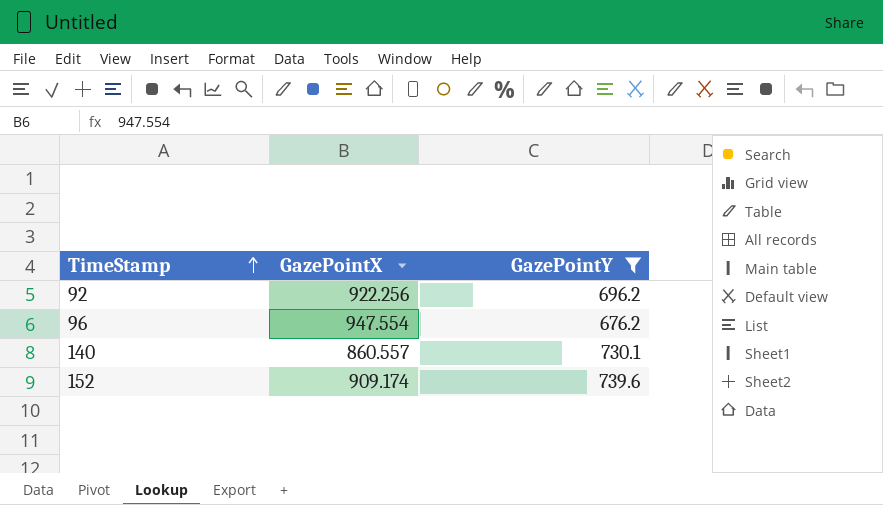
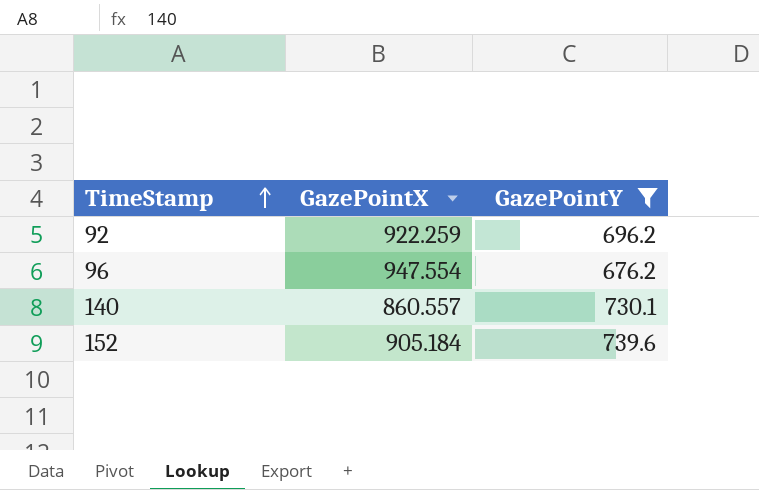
92 | GazePointX: 922.256 -> 922.259
152 | GazePointX: 909.174 -> 905.184

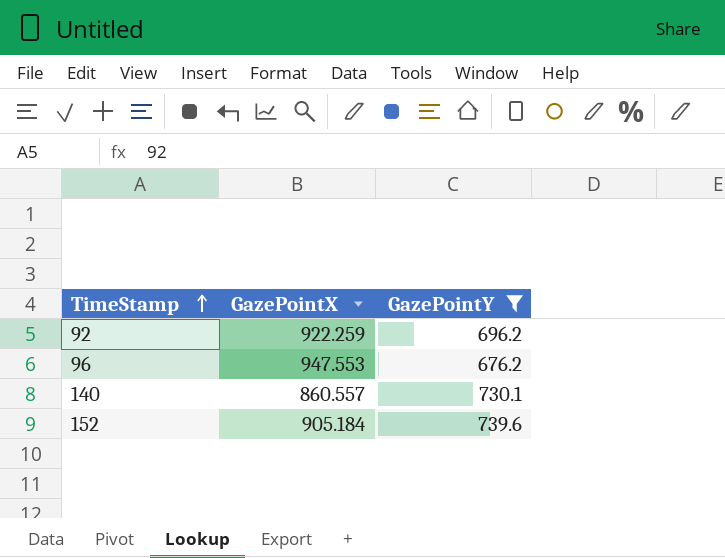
96 | GazePointX: 947.554 -> 947.553

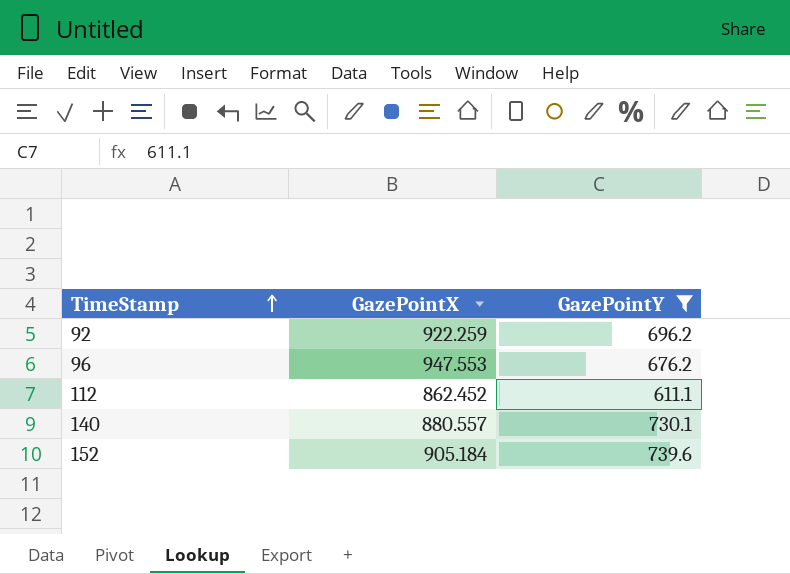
row 112: none -> 862.452 | 611.1
140 | GazePointX: 860.557 -> 880.557

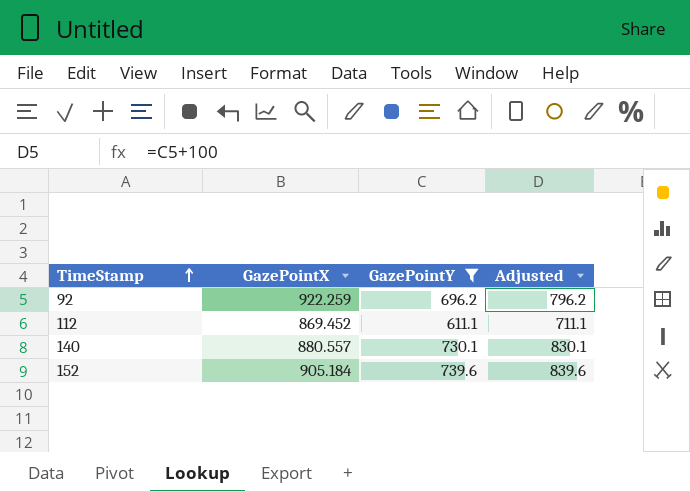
column Adjusted | formula: none -> [GazePointY] + 100
row 96: 947.553 | 676.2 -> none
112 | GazePointX: 862.452 -> 869.452

